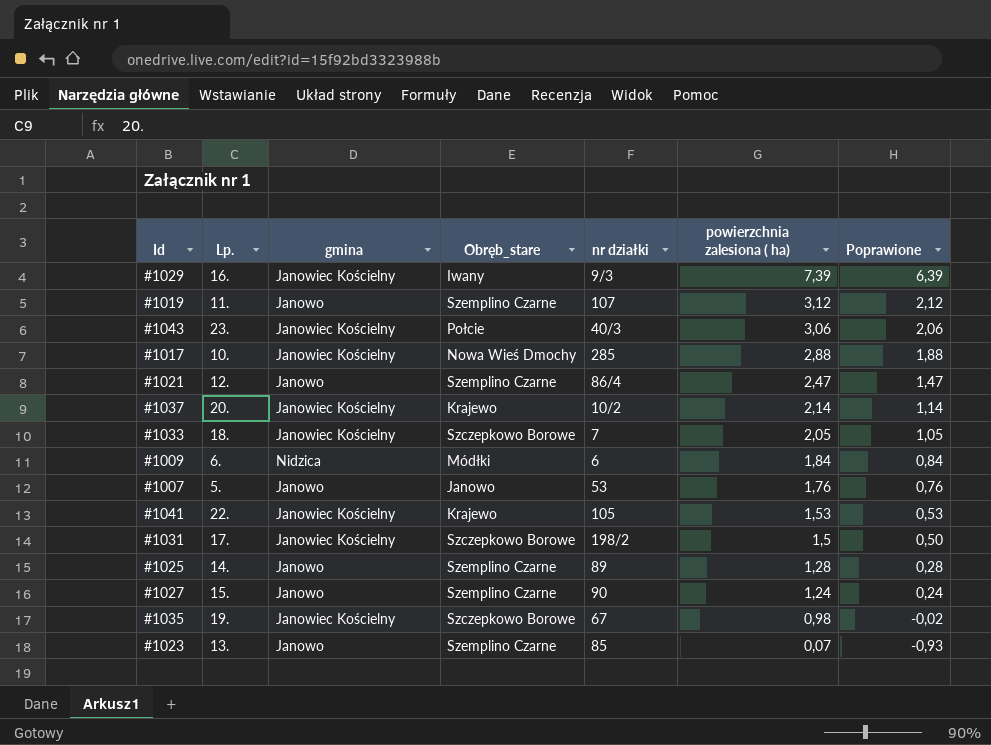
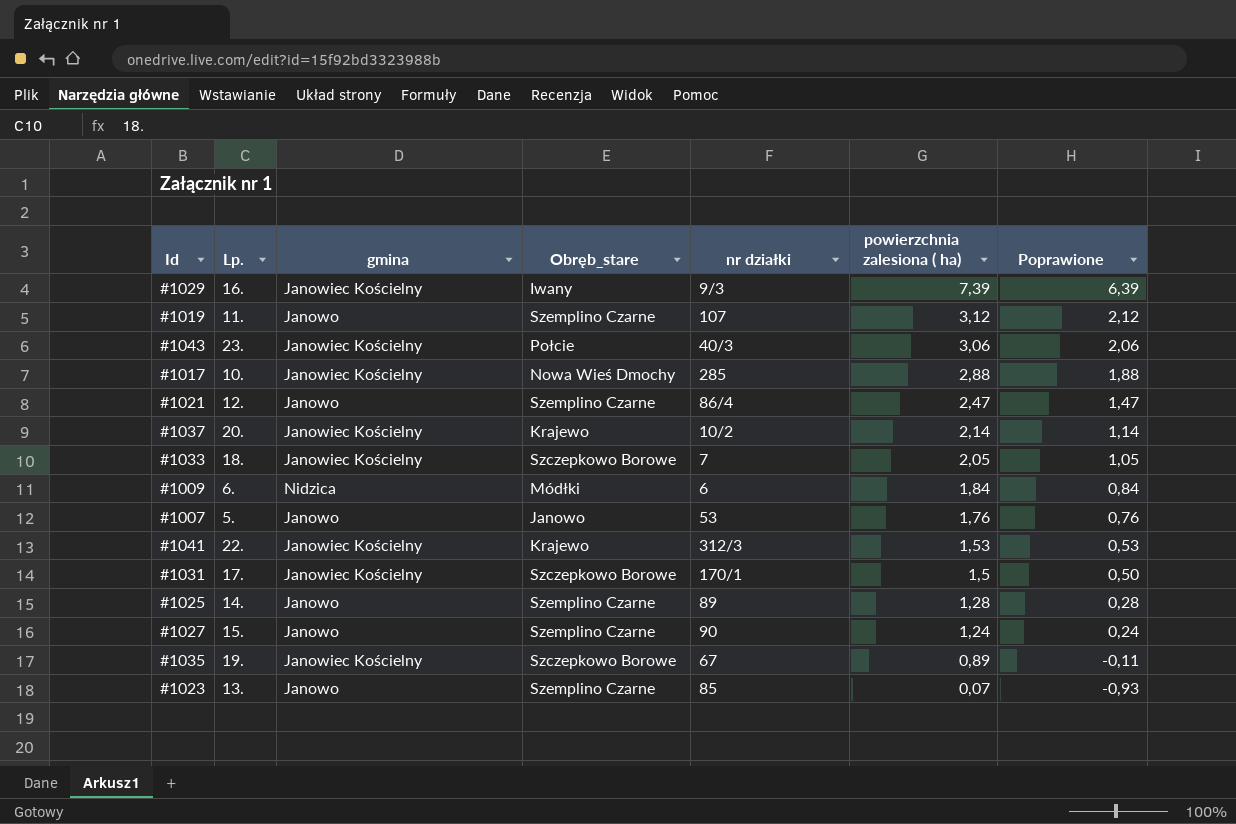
#1041 | nr działki: 105 -> 312/3
#1031 | nr działki: 198/2 -> 170/1
#1035 | powierzchnia zalesiona ( ha): 0,98 -> 0,89
#1035 | Poprawione: -0,02 -> -0,11

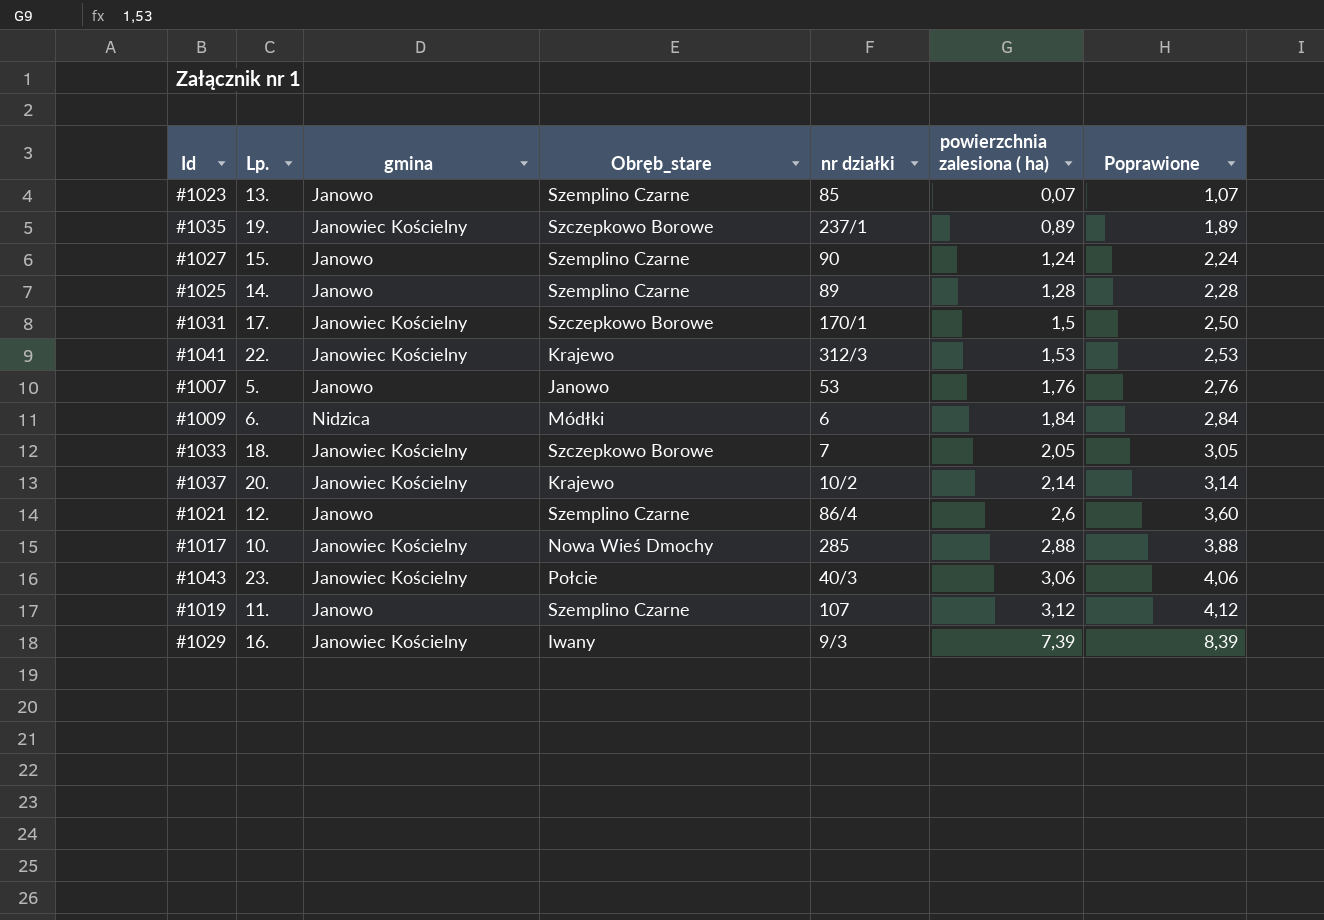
row order: powierzchnia zalesiona ( ha) descending -> powierzchnia zalesiona ( ha) ascending
column Poprawione | formula: [powierzchnia zalesiona ( ha)] - 1 -> [powierzchnia zalesiona ( ha)] + 1
#1035 | nr działki: 67 -> 237/1
#1021 | powierzchnia zalesiona ( ha): 2,47 -> 2,6

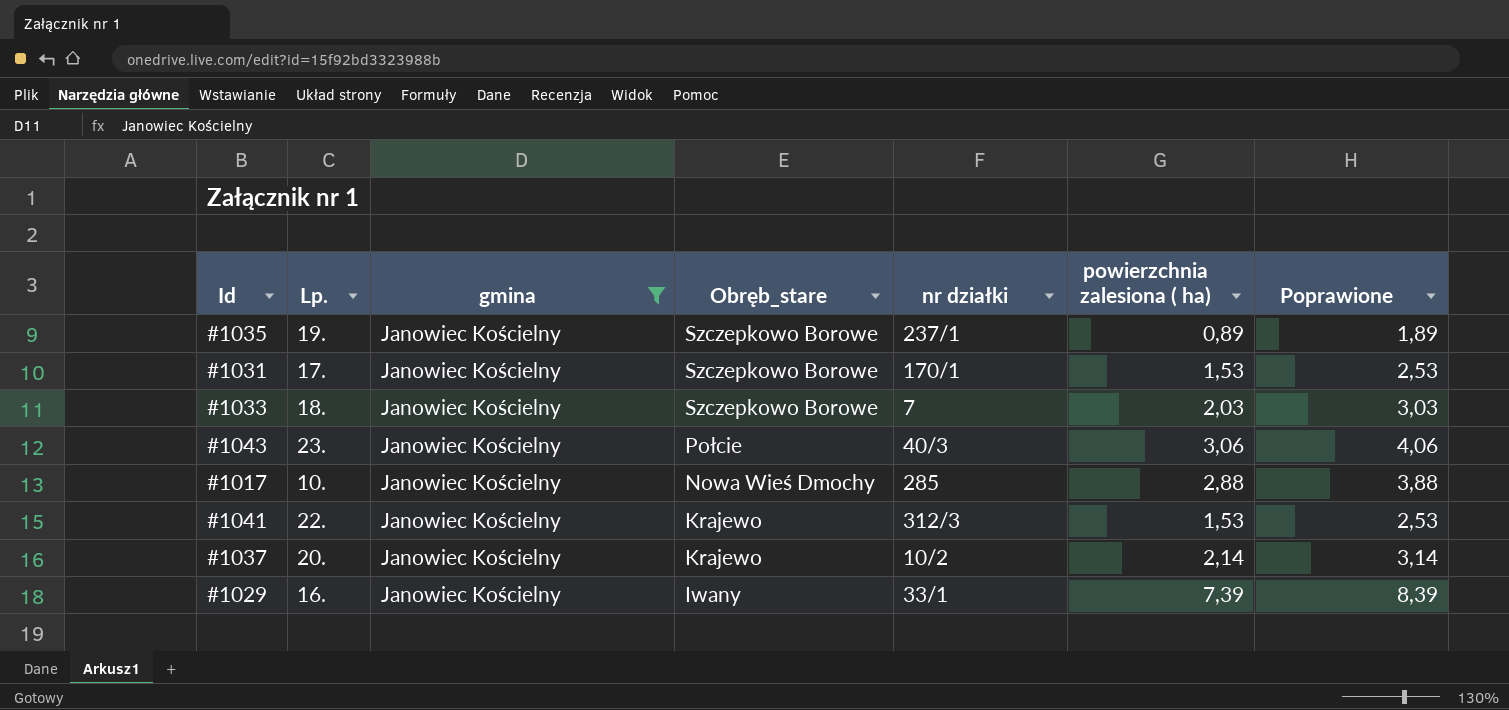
filter: none -> gmina = Janowiec Kościelny
row order: powierzchnia zalesiona ( ha) ascending -> Obręb_stare descending
#1031 | powierzchnia zalesiona ( ha): 1,5 -> 1,53
#1031 | Poprawione: 2,50 -> 2,53
#1033 | powierzchnia zalesiona ( ha): 2,05 -> 2,03
#1033 | Poprawione: 3,05 -> 3,03
#1029 | nr działki: 9/3 -> 33/1

